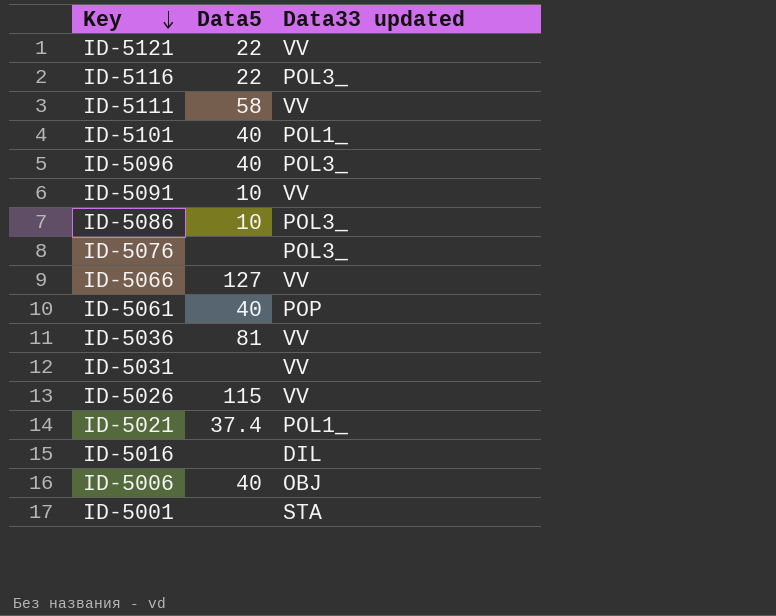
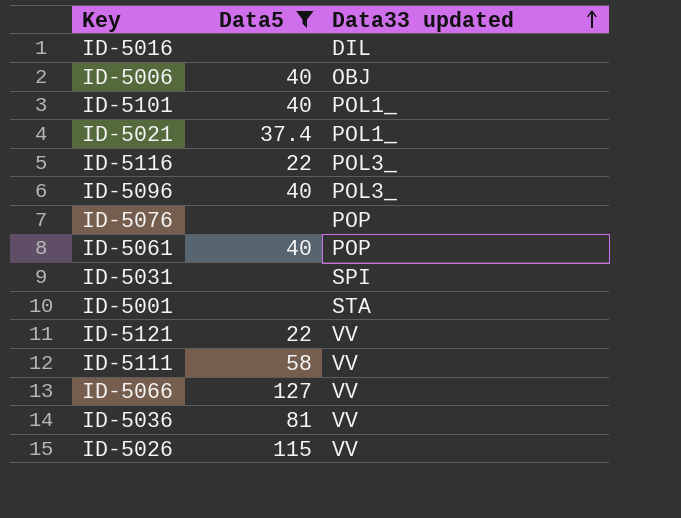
filter: none -> Data5 != 10
row order: Key descending -> Data33 updated ascending
ID-5076 | Data33 updated: POL3_ -> POP
ID-5031 | Data33 updated: VV -> SPI

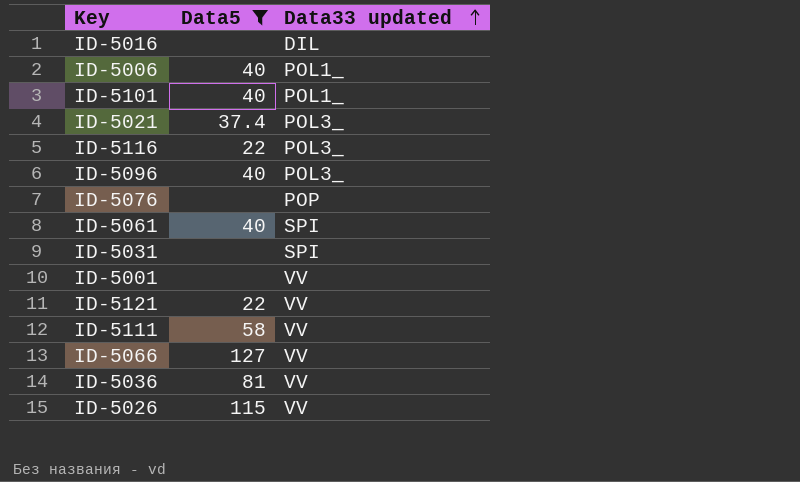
ID-5006 | Data33 updated: OBJ -> POL1_
ID-5021 | Data33 updated: POL1_ -> POL3_
ID-5061 | Data33 updated: POP -> SPI
ID-5001 | Data33 updated: STA -> VV

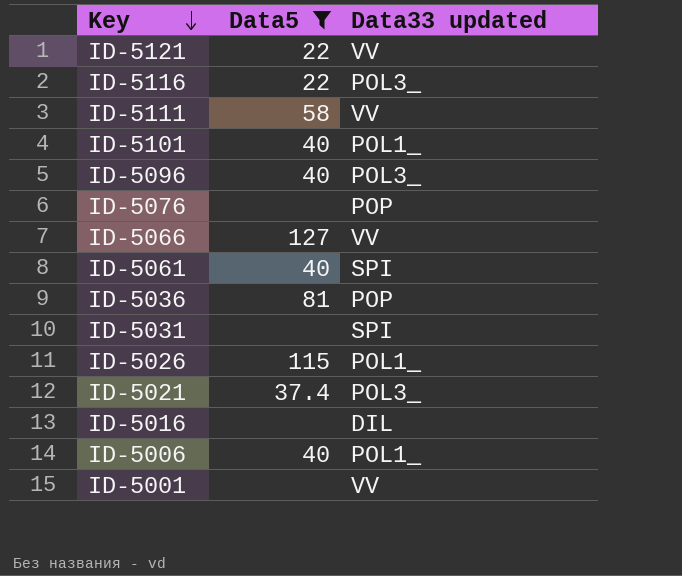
row order: Data33 updated ascending -> Key descending
ID-5036 | Data33 updated: VV -> POP
ID-5026 | Data33 updated: VV -> POL1_

